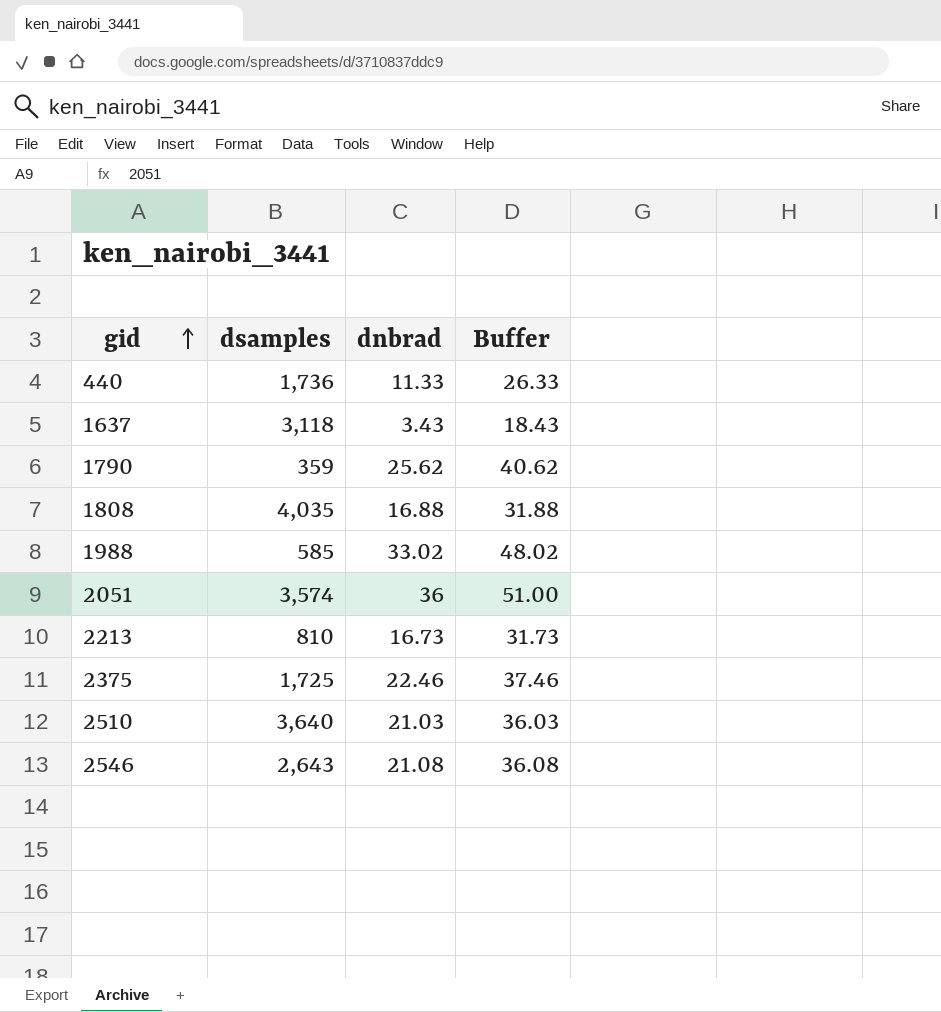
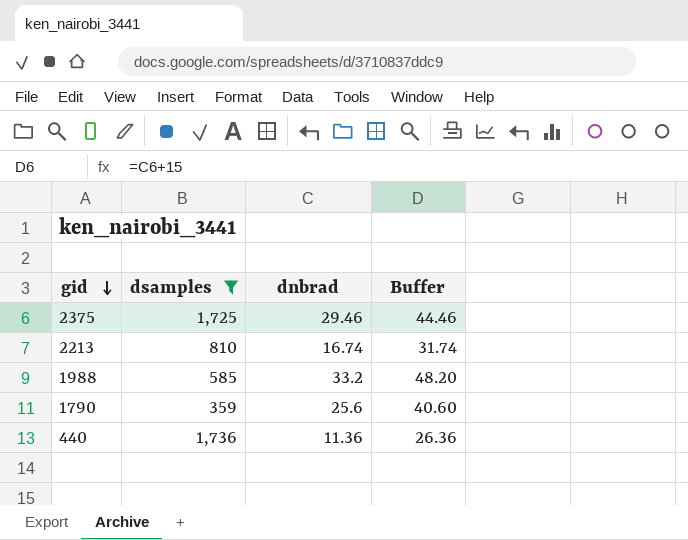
filter: none -> dsamples <= 1,736
row order: gid ascending -> gid descending
2375 | dnbrad: 22.46 -> 29.46
2375 | Buffer: 37.46 -> 44.46
2213 | dnbrad: 16.73 -> 16.74
2213 | Buffer: 31.73 -> 31.74
1988 | dnbrad: 33.02 -> 33.2
1988 | Buffer: 48.02 -> 48.20
1790 | dnbrad: 25.62 -> 25.6
1790 | Buffer: 40.62 -> 40.60
440 | dnbrad: 11.33 -> 11.36
440 | Buffer: 26.33 -> 26.36

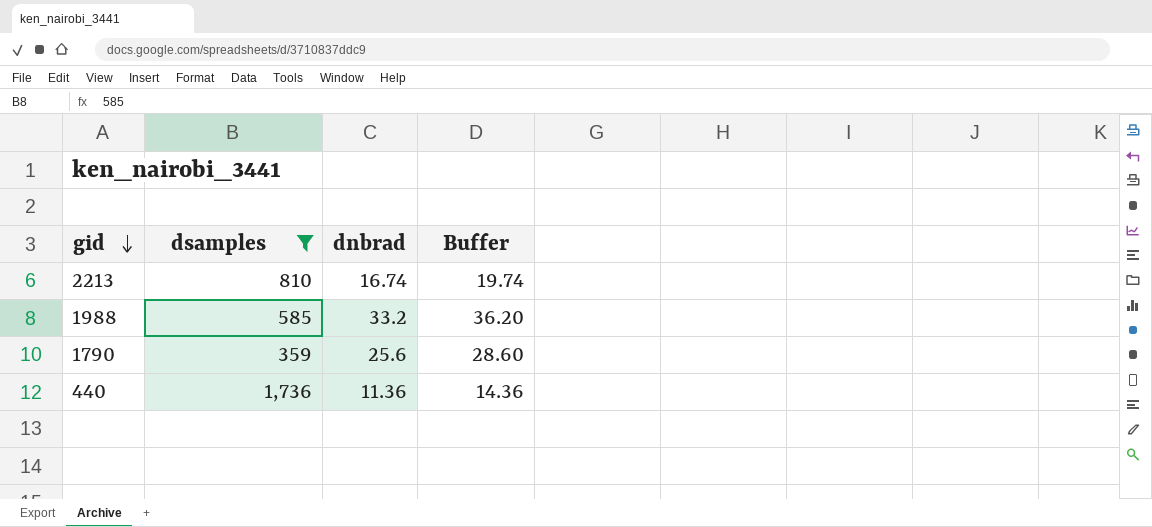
column Buffer | formula: [dnbrad] + 15 -> [dnbrad] + 3
row 2375: 1,725 | 29.46 | 44.46 -> none

